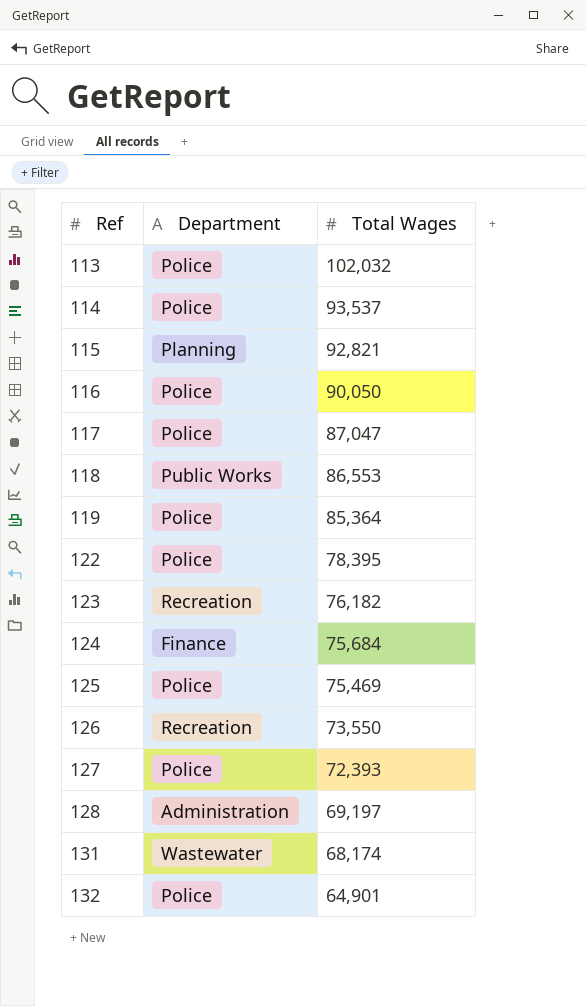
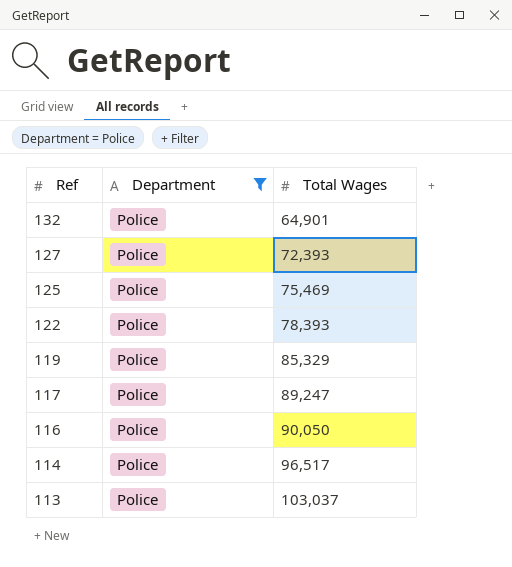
filter: none -> Department = Police
row order: Ref ascending -> Ref descending
122 | Total Wages: 78,395 -> 78,393
119 | Total Wages: 85,364 -> 85,329
117 | Total Wages: 87,047 -> 89,247
114 | Total Wages: 93,537 -> 96,517
113 | Total Wages: 102,032 -> 103,037

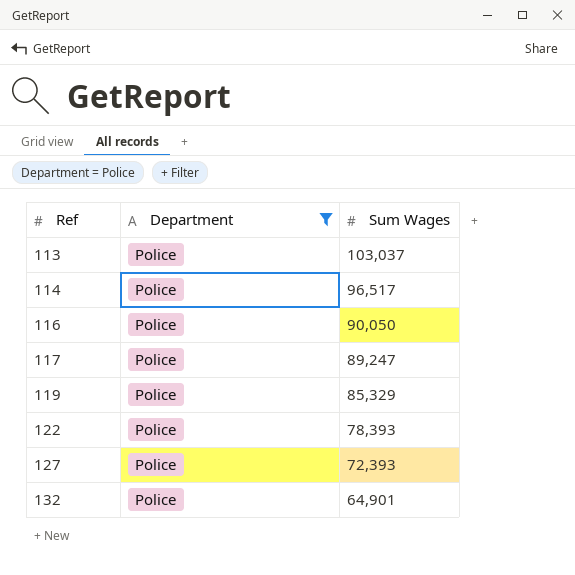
row order: Ref descending -> Ref ascending
column name: Total Wages -> Sum Wages
row 125: Police | 75,469 -> none

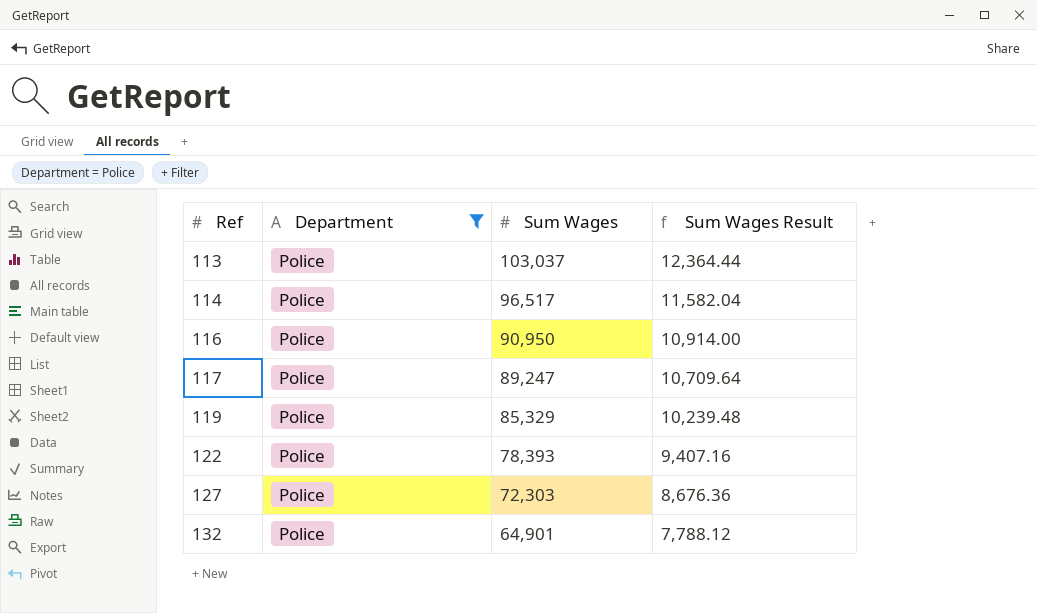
column Sum Wages Result | formula: none -> [Sum Wages] * 0.12
116 | Sum Wages: 90,050 -> 90,950
127 | Sum Wages: 72,393 -> 72,303

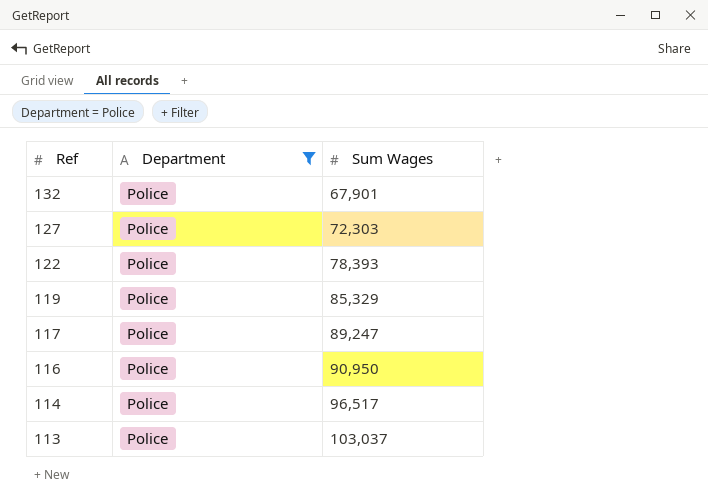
row order: Ref ascending -> Ref descending
column Sum Wages Result | formula: [Sum Wages] * 0.12 -> none
132 | Sum Wages: 64,901 -> 67,901

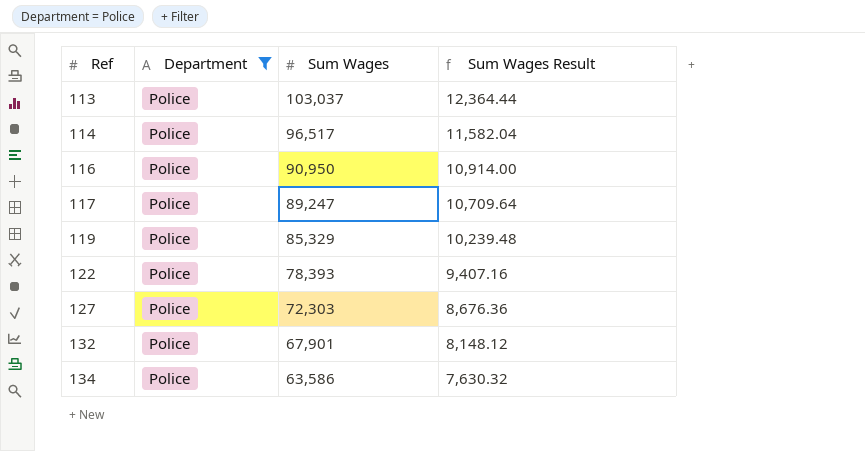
row order: Ref descending -> Ref ascending
column Sum Wages Result | formula: none -> [Sum Wages] * 0.12
row 134: none -> Police | 63,586 | 7,630.32

